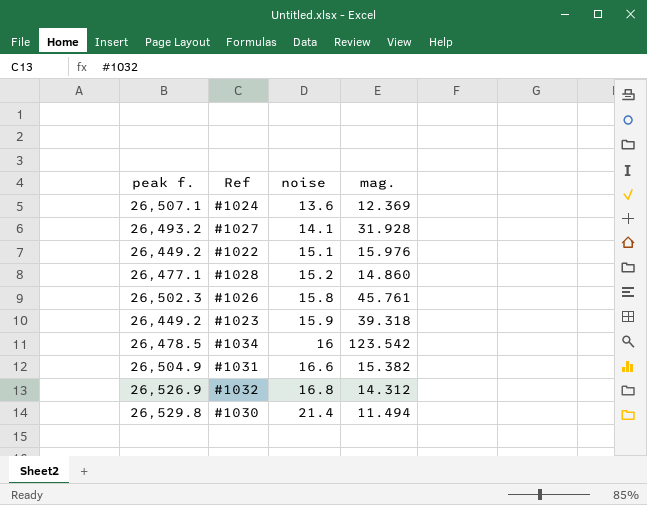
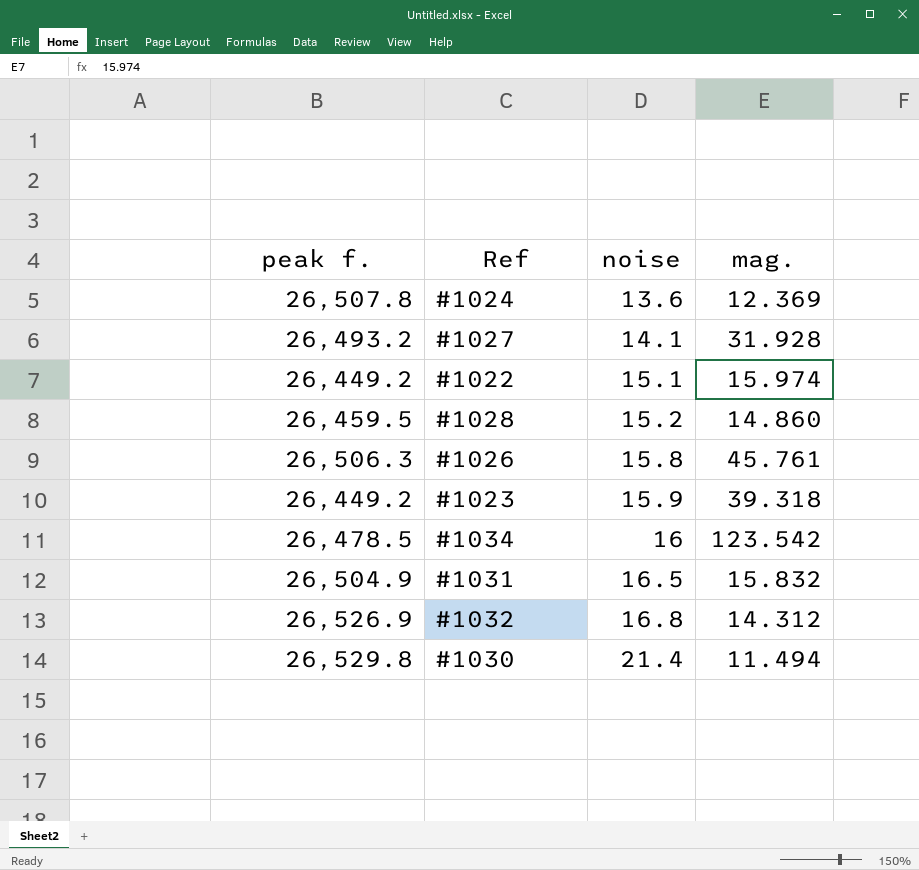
#1024 | peak f.: 26,507.1 -> 26,507.8
#1022 | mag.: 15.976 -> 15.974
#1028 | peak f.: 26,477.1 -> 26,459.5
#1026 | peak f.: 26,502.3 -> 26,506.3
#1031 | noise: 16.6 -> 16.5
#1031 | mag.: 15.382 -> 15.832

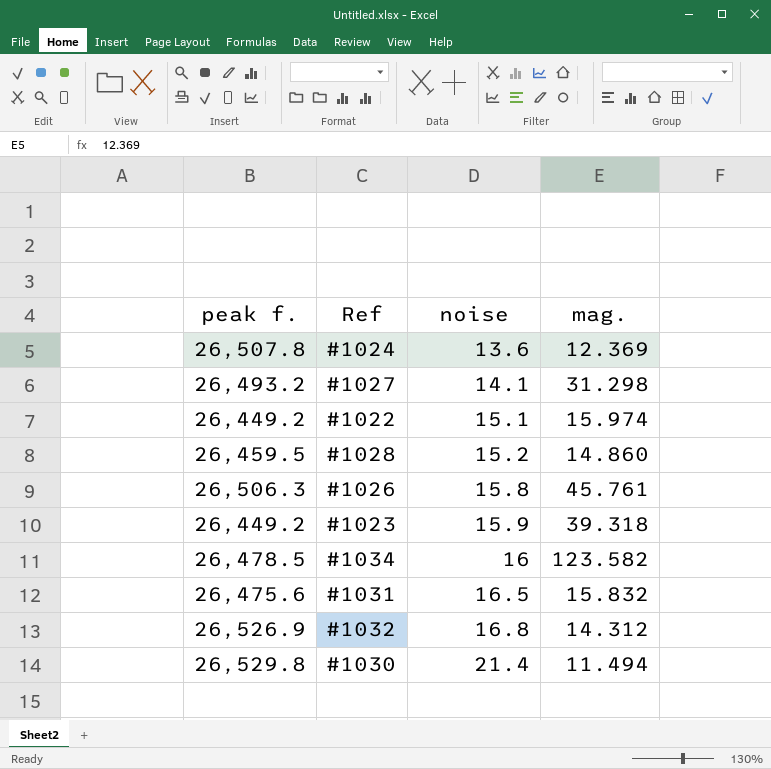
#1027 | mag.: 31.928 -> 31.298
#1034 | mag.: 123.542 -> 123.582
#1031 | peak f.: 26,504.9 -> 26,475.6

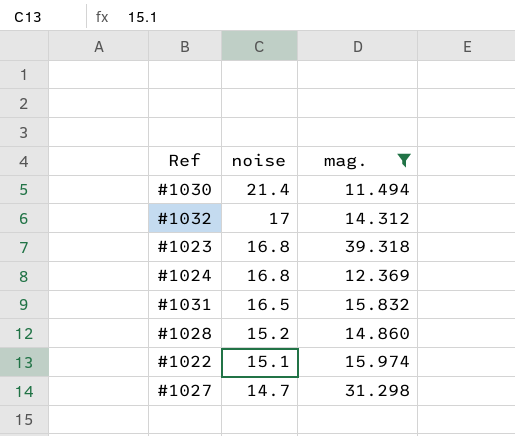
filter: none -> mag. <= 39.318
row order: noise ascending -> noise descending
column peak f. | position: 1 -> none
#1032 | noise: 16.8 -> 17
#1023 | noise: 15.9 -> 16.8
#1024 | noise: 13.6 -> 16.8
#1027 | noise: 14.1 -> 14.7

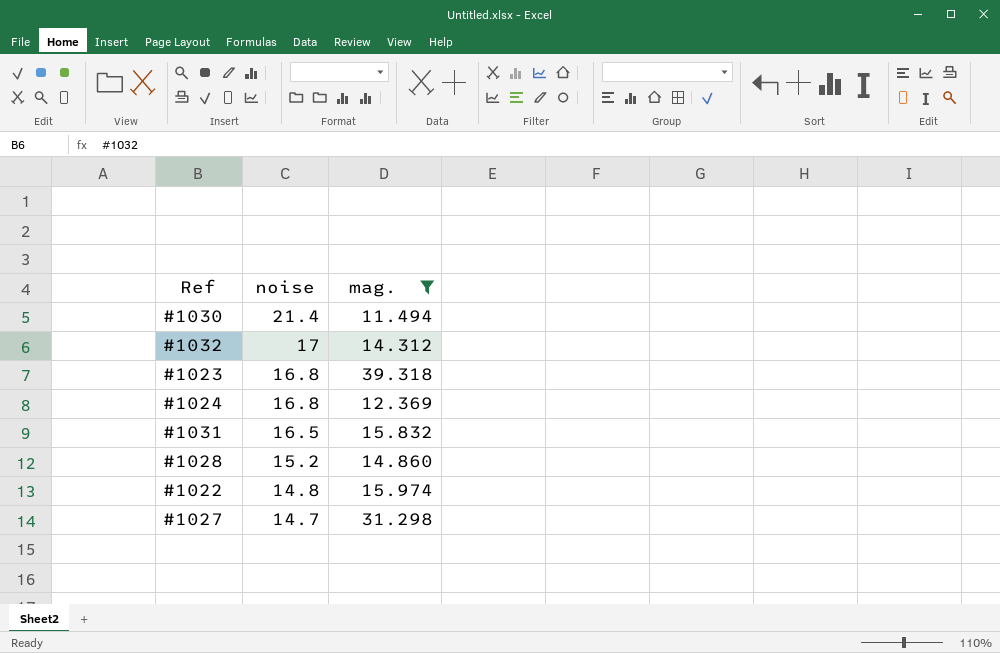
#1022 | noise: 15.1 -> 14.8

